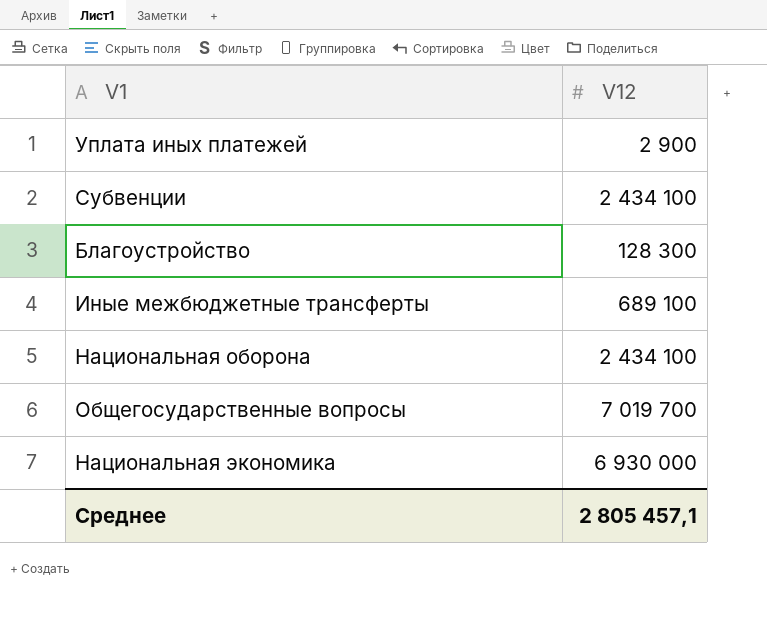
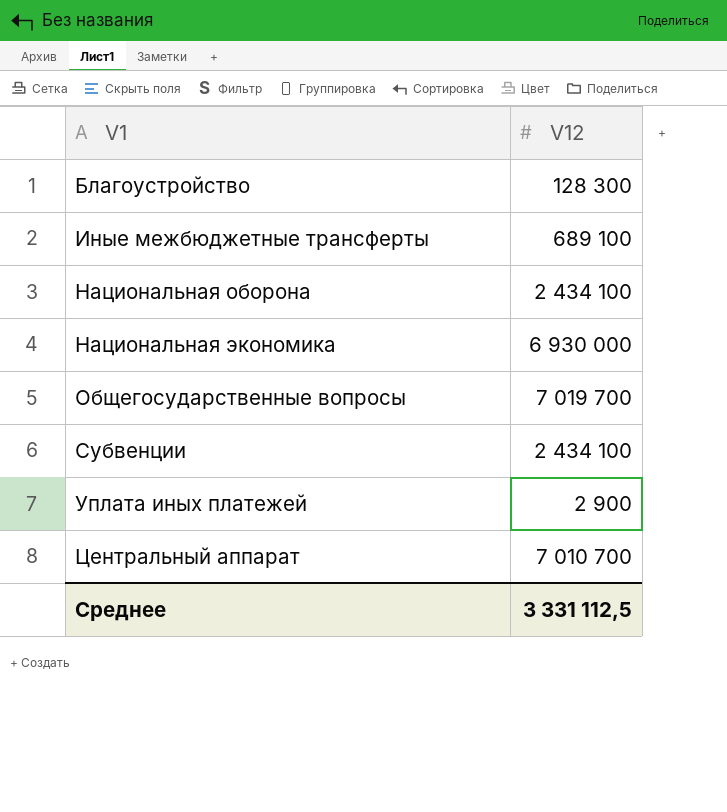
row order: none -> V1 ascending
row Центральный аппарат: none -> 7 010 700
Среднее | V12: 2 805 457,1 -> 3 331 112,5

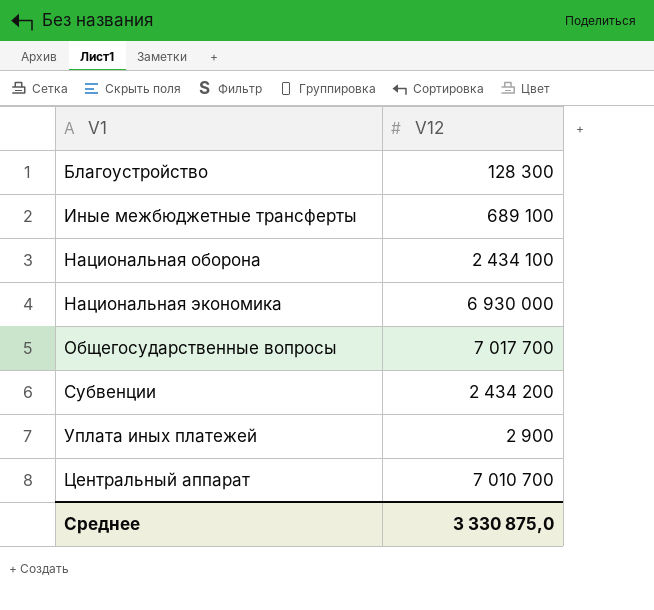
Общегосударственные вопросы | V12: 7 019 700 -> 7 017 700
Субвенции | V12: 2 434 100 -> 2 434 200
Среднее | V12: 3 331 112,5 -> 3 330 875,0

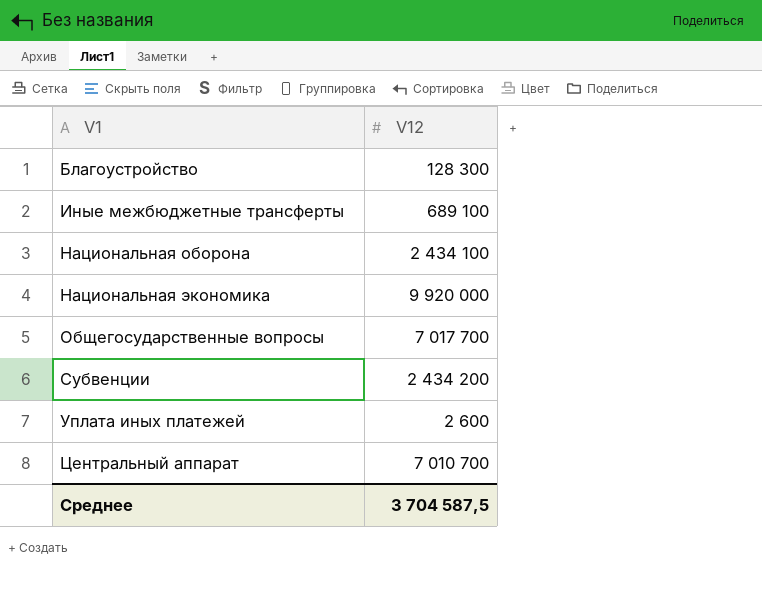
Национальная экономика | V12: 6 930 000 -> 9 920 000
Уплата иных платежей | V12: 2 900 -> 2 600
Среднее | V12: 3 330 875,0 -> 3 704 587,5

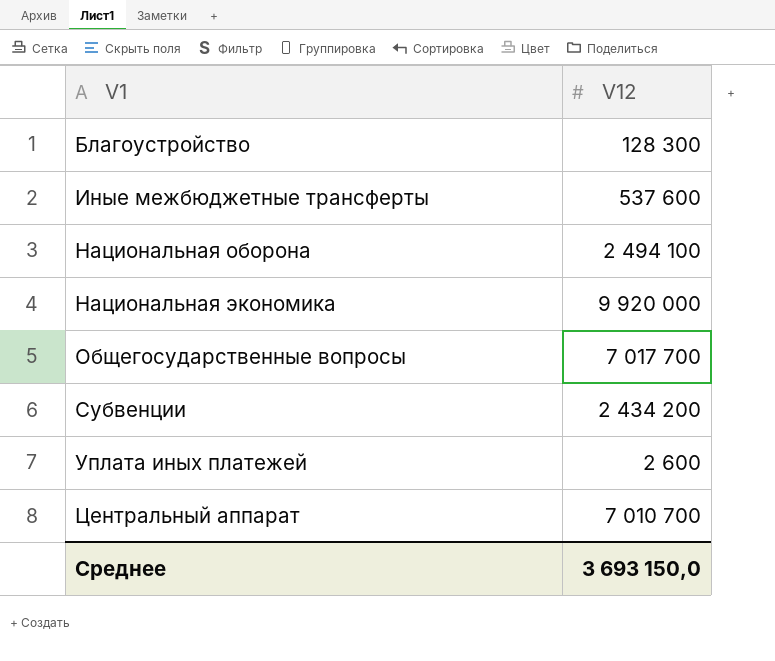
Иные межбюджетные трансферты | V12: 689 100 -> 537 600
Национальная оборона | V12: 2 434 100 -> 2 494 100
Среднее | V12: 3 704 587,5 -> 3 693 150,0

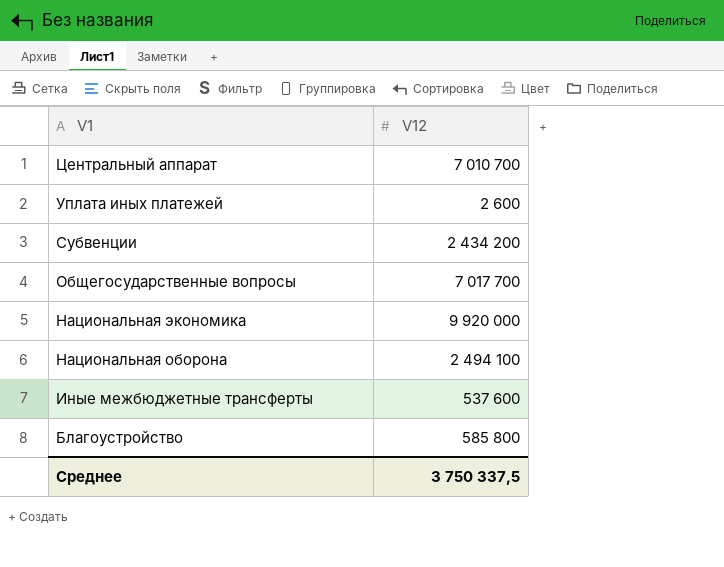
row order: V1 ascending -> V1 descending
Благоустройство | V12: 128 300 -> 585 800
Среднее | V12: 3 693 150,0 -> 3 750 337,5

